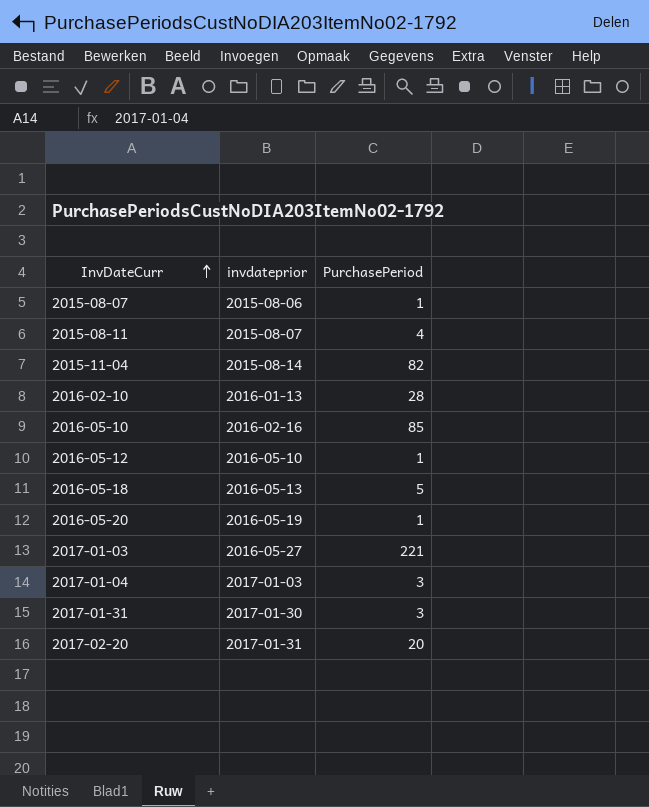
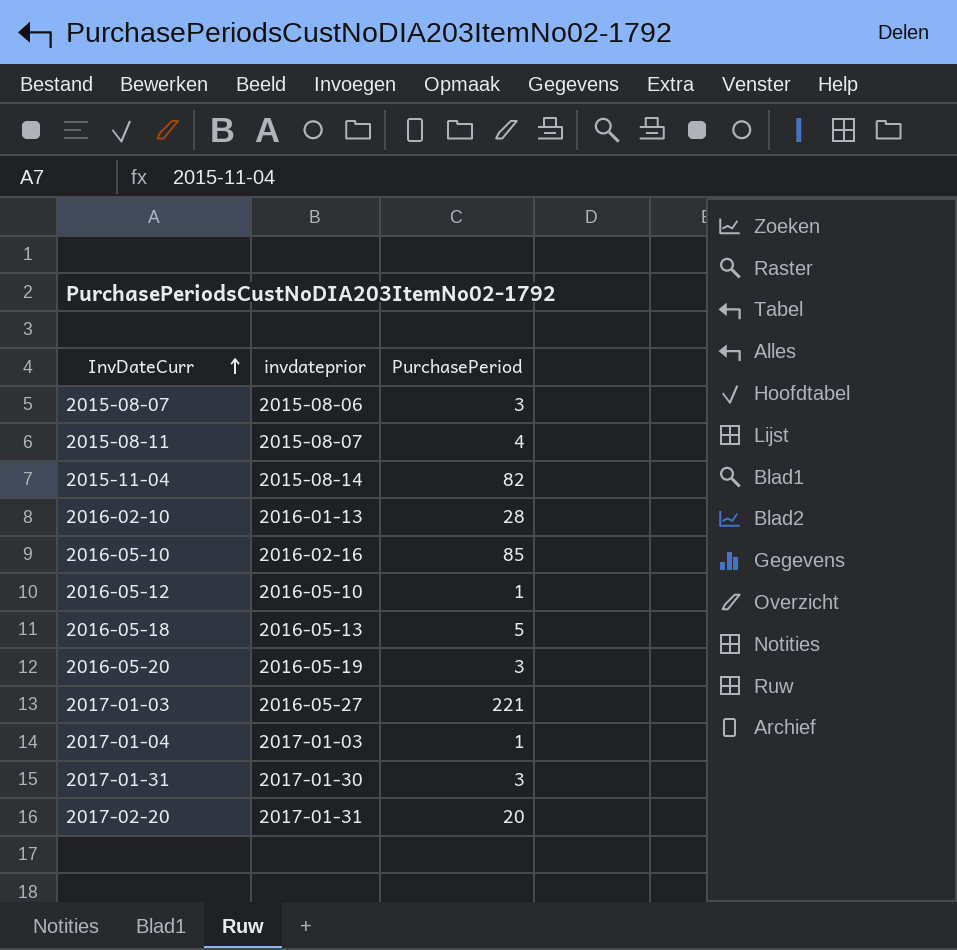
2015-08-07 | PurchasePeriod: 1 -> 3
2016-05-20 | PurchasePeriod: 1 -> 3
2017-01-04 | PurchasePeriod: 3 -> 1

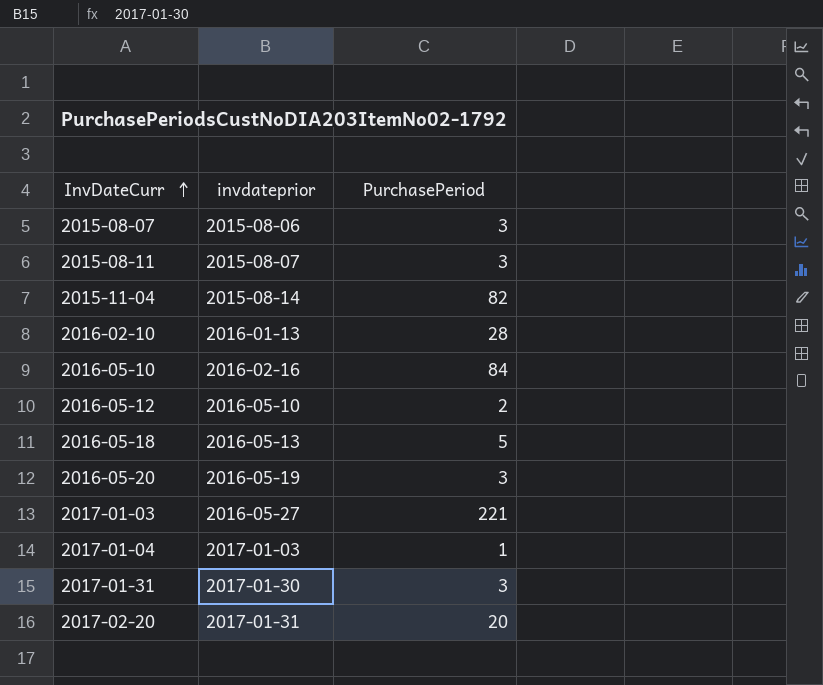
2015-08-11 | PurchasePeriod: 4 -> 3
2016-05-10 | PurchasePeriod: 85 -> 84
2016-05-12 | PurchasePeriod: 1 -> 2

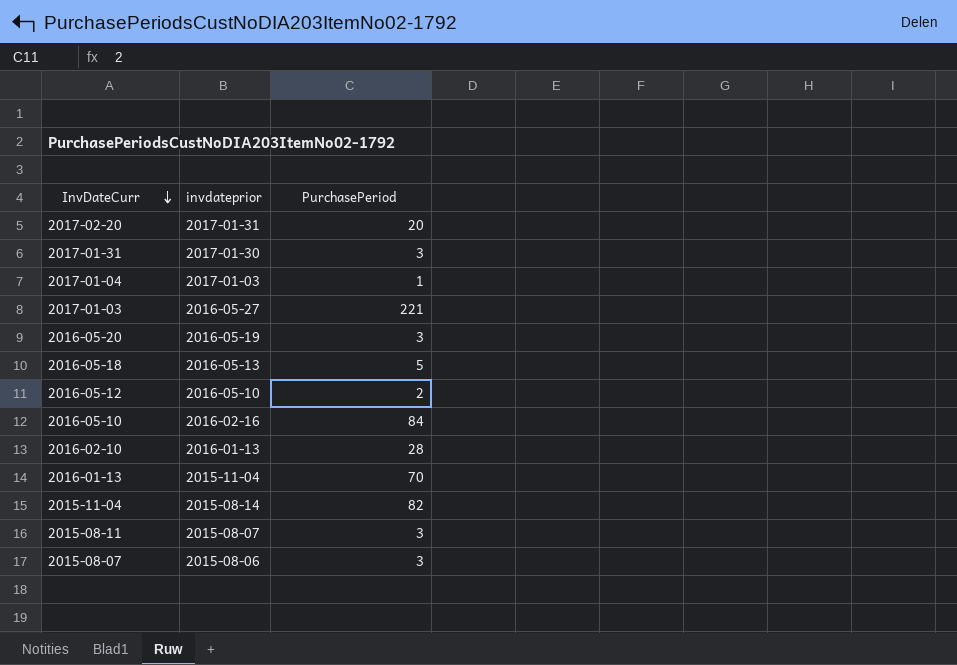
row order: InvDateCurr ascending -> InvDateCurr descending
row 2016-01-13: none -> 2015-11-04 | 70

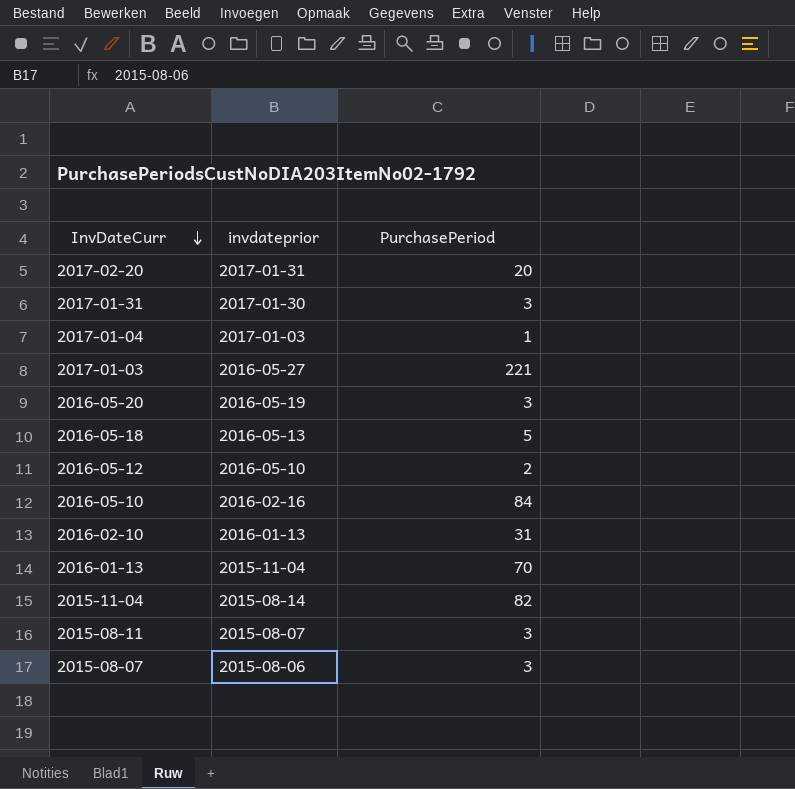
2016-02-10 | PurchasePeriod: 28 -> 31

